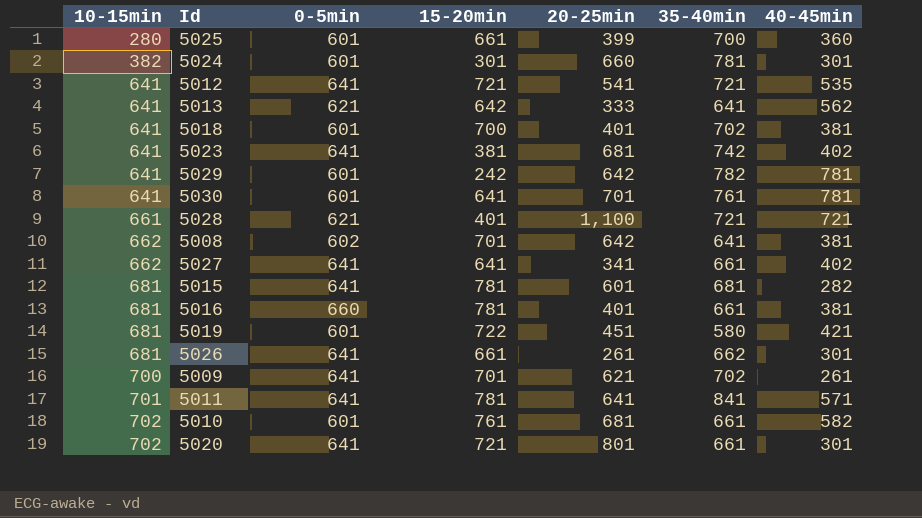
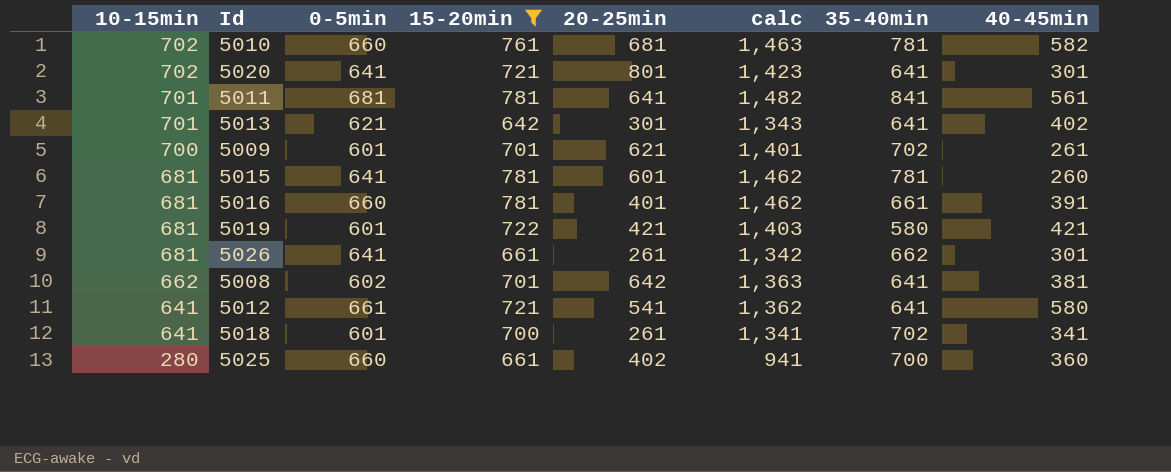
filter: none -> 15-20min >= 642
row order: 10-15min ascending -> 10-15min descending
column calc | formula: none -> [10-15min] + [15-20min]
5010 | 0-5min: 601 -> 660
5010 | 35-40min: 661 -> 781
5020 | 35-40min: 661 -> 641
5011 | 0-5min: 641 -> 681
5011 | 40-45min: 571 -> 561
5013 | 10-15min: 641 -> 701
5013 | 20-25min: 333 -> 301
5013 | 40-45min: 562 -> 402
5009 | 0-5min: 641 -> 601
5015 | 35-40min: 681 -> 781
5015 | 40-45min: 282 -> 260
5016 | 40-45min: 381 -> 391
5019 | 20-25min: 451 -> 421
5012 | 0-5min: 641 -> 661
5012 | 35-40min: 721 -> 641
5012 | 40-45min: 535 -> 580
5018 | 20-25min: 401 -> 261
5018 | 40-45min: 381 -> 341
5025 | 0-5min: 601 -> 660
5025 | 20-25min: 399 -> 402

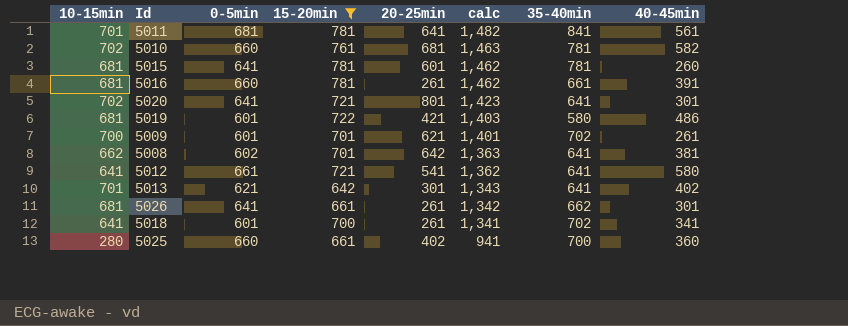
row order: 10-15min descending -> calc descending
5016 | 20-25min: 401 -> 261
5019 | 40-45min: 421 -> 486

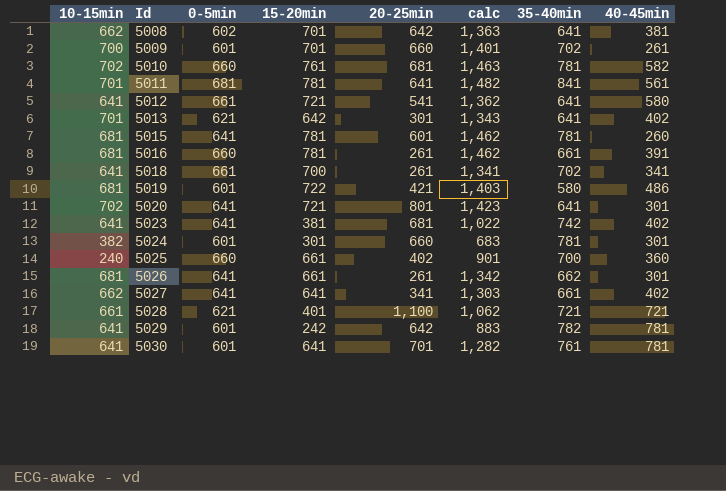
filter: 15-20min >= 642 -> none
row order: calc descending -> Id ascending
5009 | 20-25min: 621 -> 660
5018 | 0-5min: 601 -> 661
5025 | 10-15min: 280 -> 240
5025 | calc: 941 -> 901

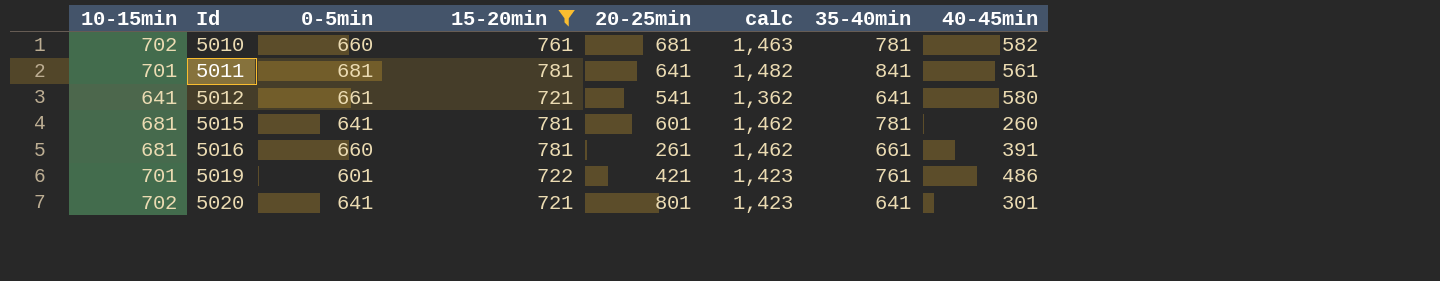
filter: none -> 15-20min >= 721
5019 | 10-15min: 681 -> 701
5019 | calc: 1,403 -> 1,423
5019 | 35-40min: 580 -> 761

